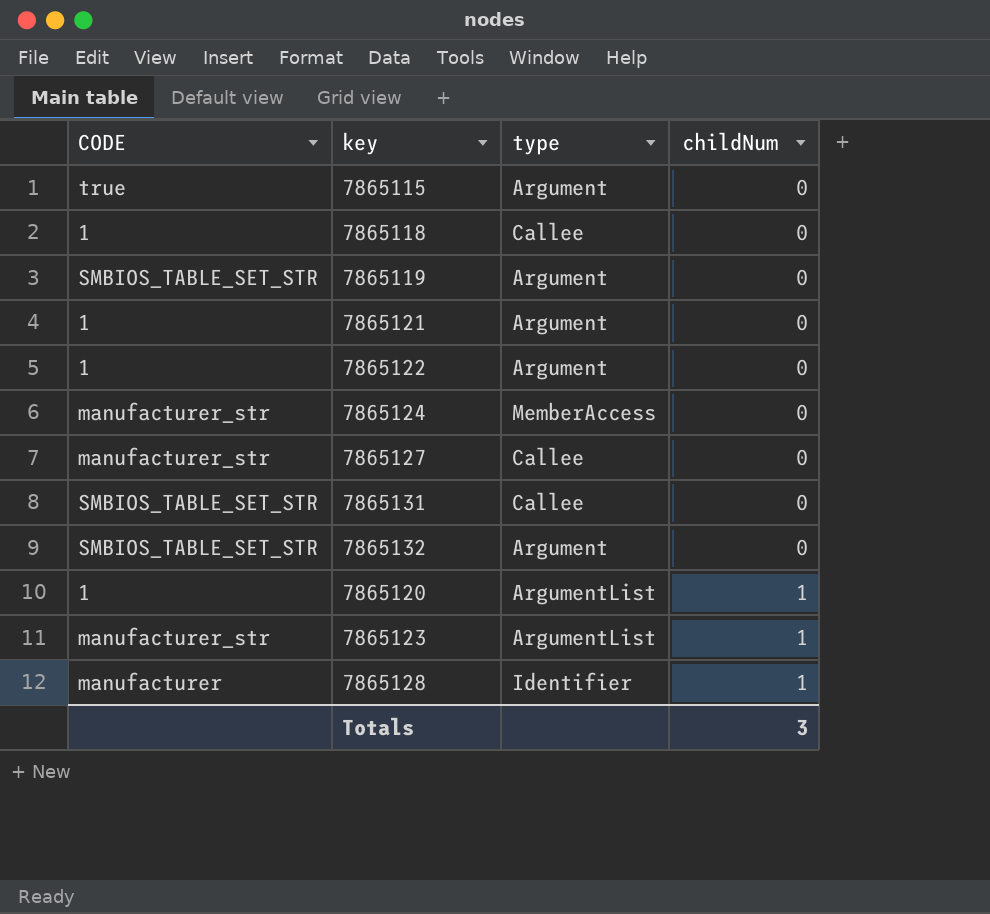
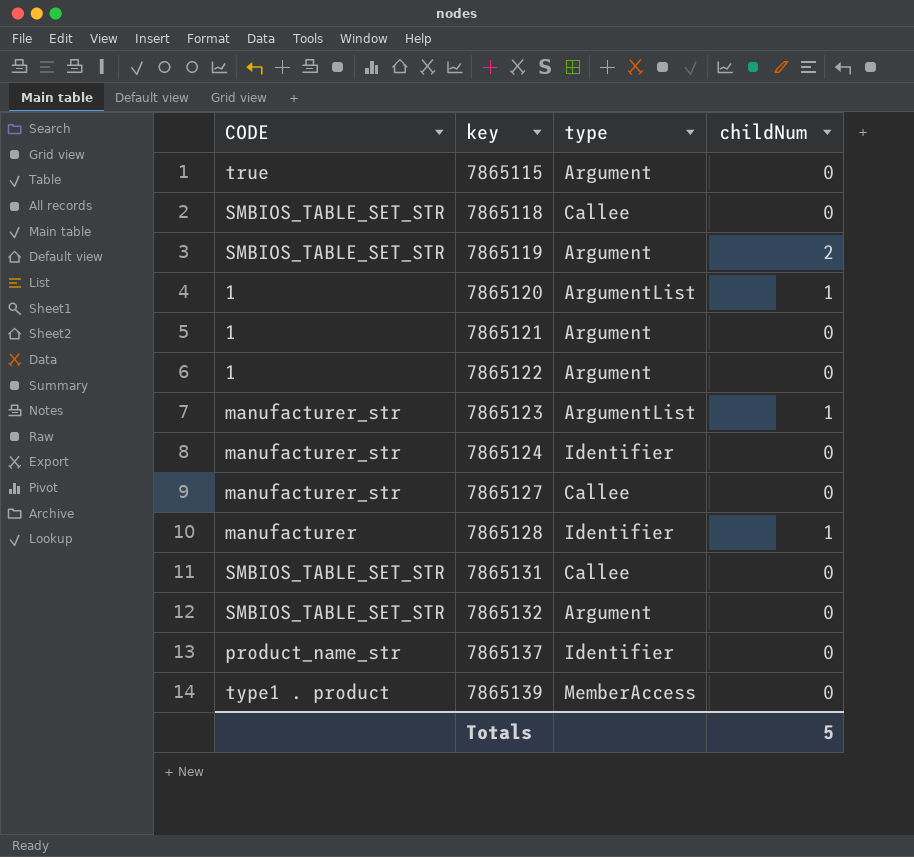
row order: childNum ascending -> key ascending
7865118 | CODE: 1 -> SMBIOS_TABLE_SET_STR
7865119 | childNum: 0 -> 2
7865124 | type: MemberAccess -> Identifier
row 7865137: none -> product_name_str | Identifier | 0
row 7865139: none -> type1 . product | MemberAccess | 0
Totals | childNum: 3 -> 5

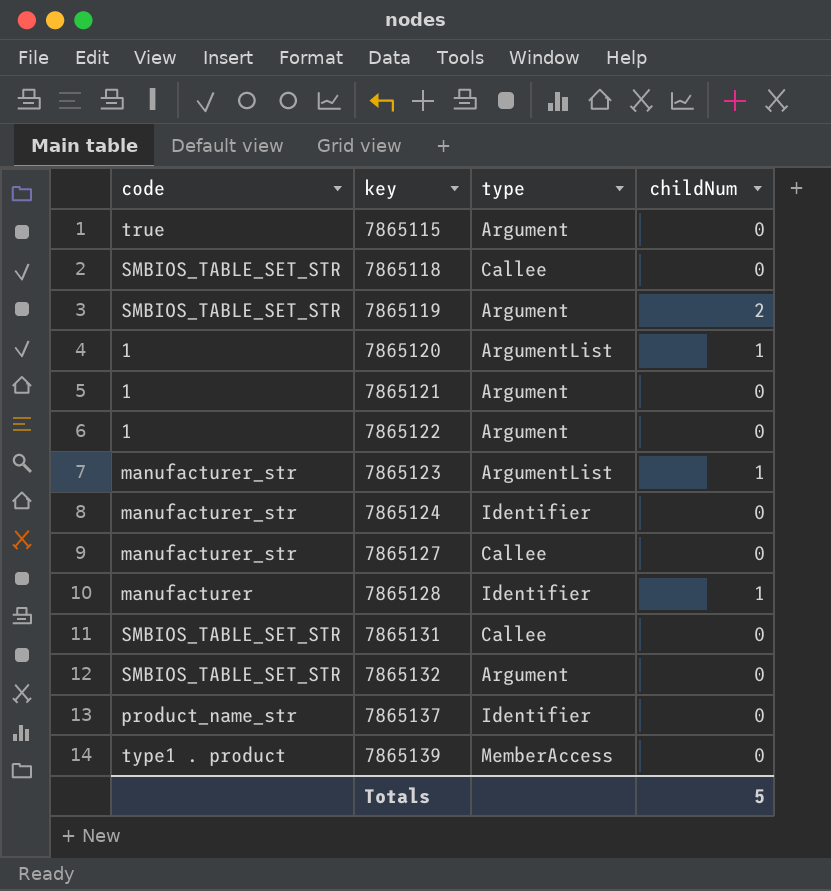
column name: CODE -> code

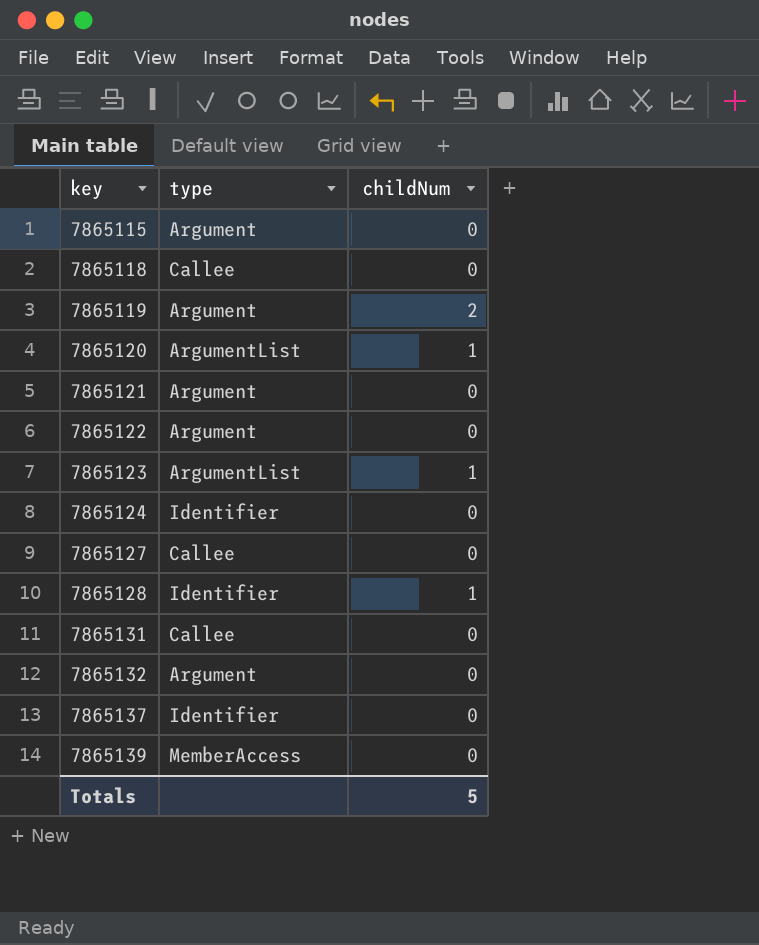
column code | position: 1 -> none

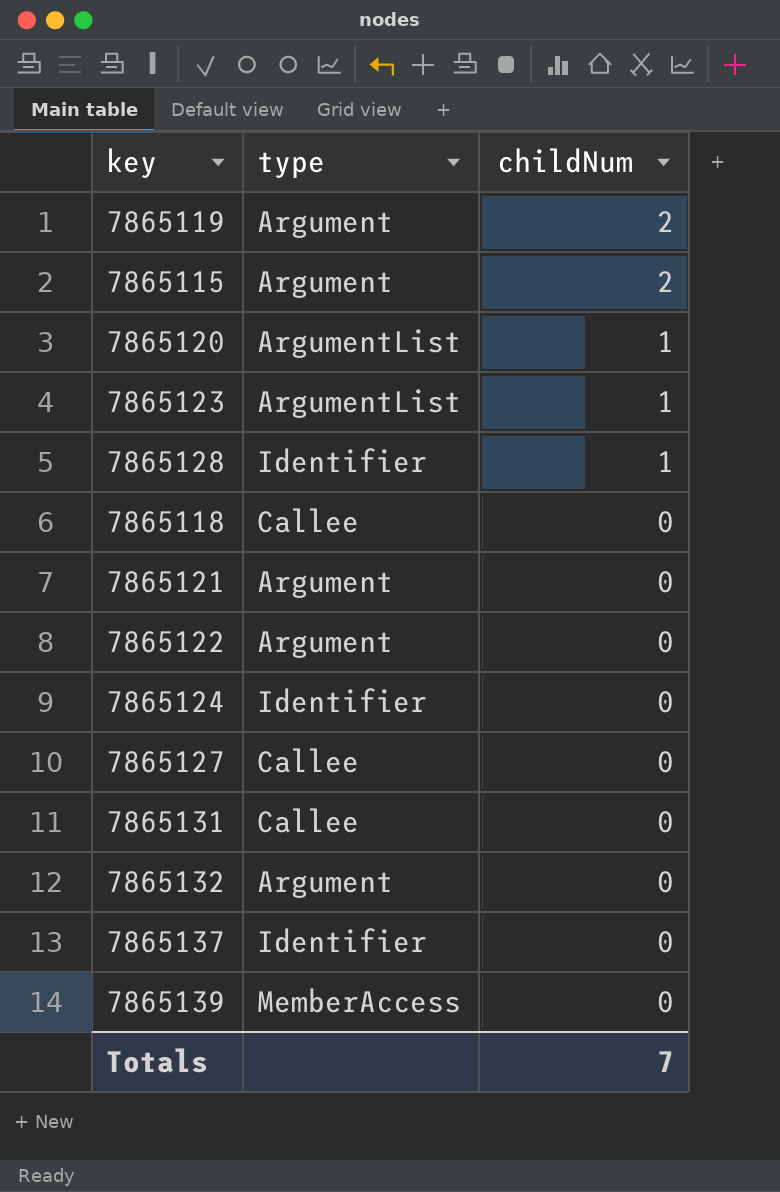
row order: key ascending -> childNum descending
7865115 | childNum: 0 -> 2
Totals | childNum: 5 -> 7

